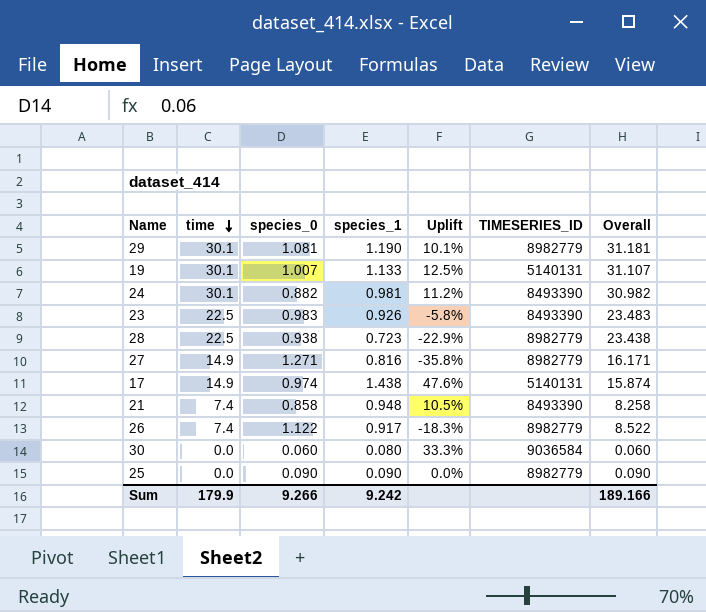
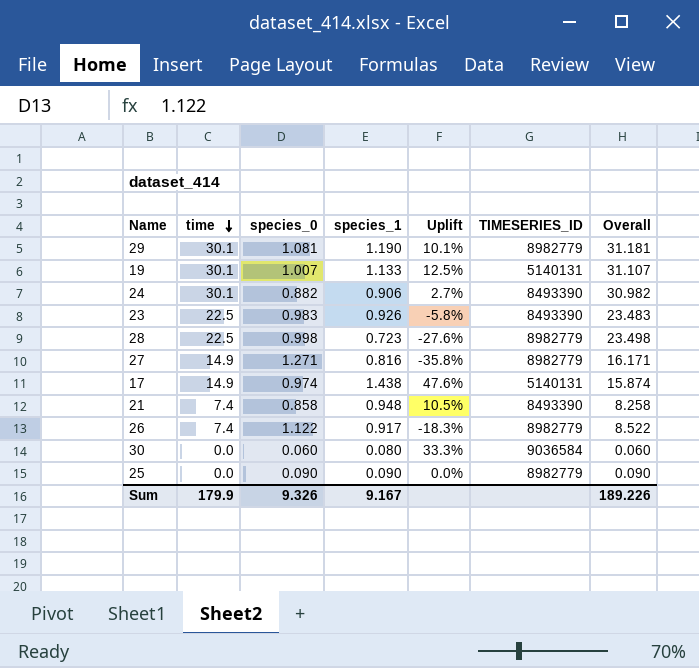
24 | species_1: 0.981 -> 0.906
24 | Uplift: 11.2% -> 2.7%
28 | species_0: 0.938 -> 0.998
28 | Uplift: -22.9% -> -27.6%
28 | Overall: 23.438 -> 23.498
Sum | species_0: 9.266 -> 9.326
Sum | species_1: 9.242 -> 9.167
Sum | Overall: 189.166 -> 189.226

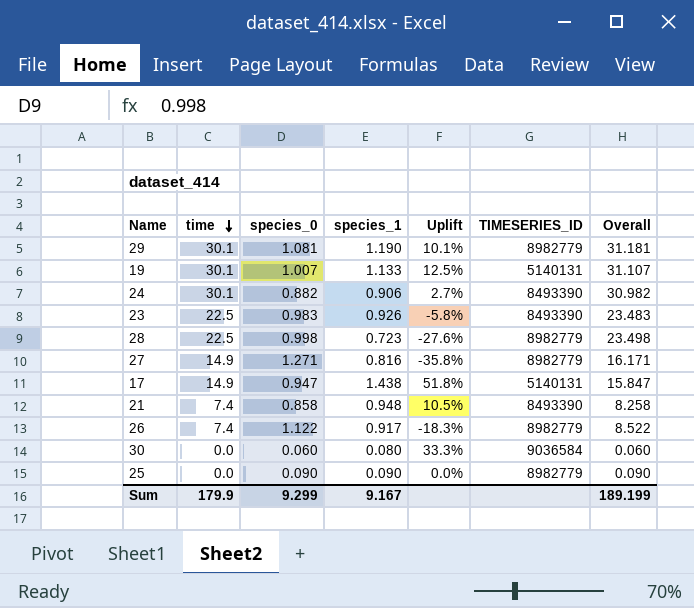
17 | species_0: 0.974 -> 0.947
17 | Uplift: 47.6% -> 51.8%
17 | Overall: 15.874 -> 15.847
Sum | species_0: 9.326 -> 9.299
Sum | Overall: 189.226 -> 189.199

